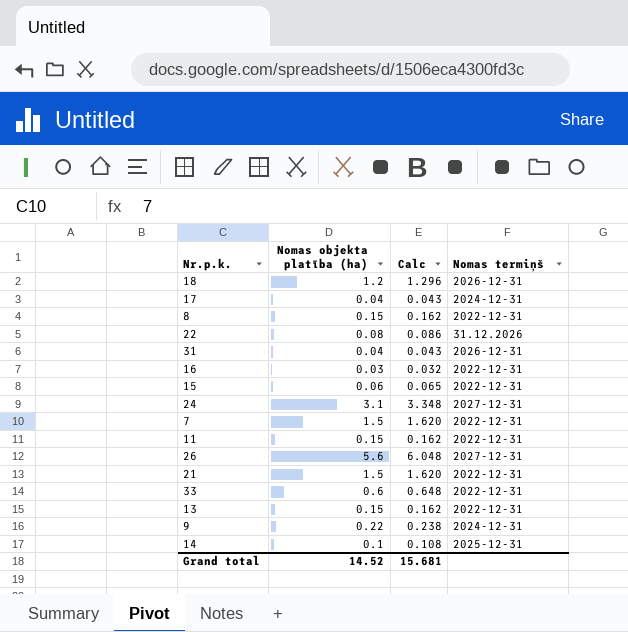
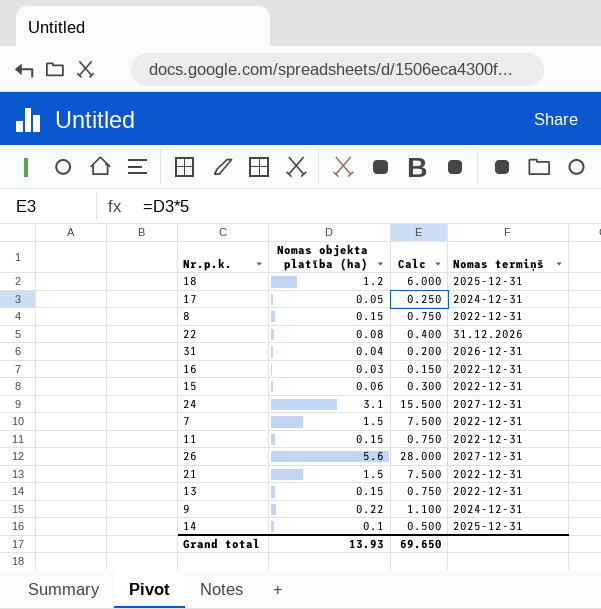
column Calc | formula: [Nomas objekta platība (ha)] * 1.08 -> [Nomas objekta platība (ha)] * 5
row 33: 0.6 | 0.648 | 2022-12-31 -> none
18 | Nomas termiņš: 2026-12-31 -> 2025-12-31
17 | Nomas objekta platība (ha): 0.04 -> 0.05
Grand total | Nomas objekta platība (ha): 14.52 -> 13.93
Grand total | Calc: 15.681 -> 69.650

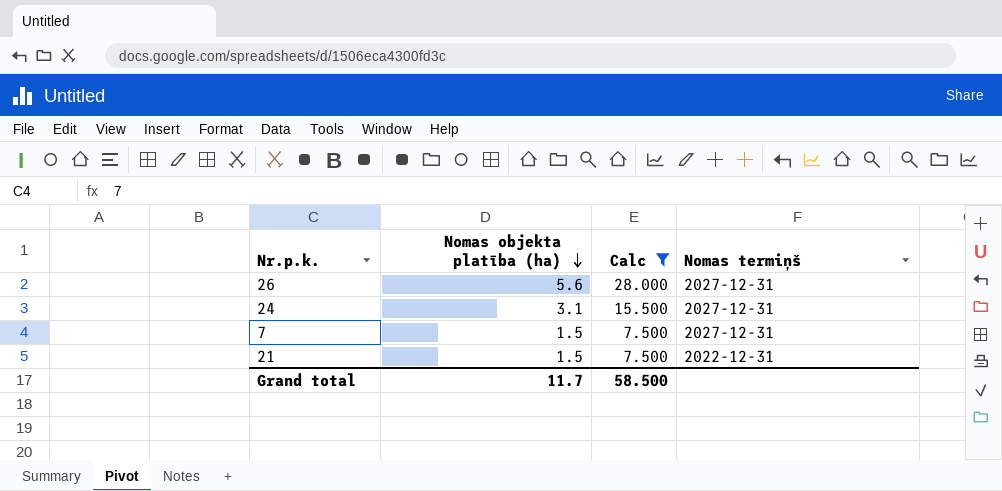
filter: none -> Calc >= 7.500
row order: none -> Nomas objekta platība (ha) descending
7 | Nomas termiņš: 2022-12-31 -> 2027-12-31
Grand total | Nomas objekta platība (ha): 13.93 -> 11.7
Grand total | Calc: 69.650 -> 58.500

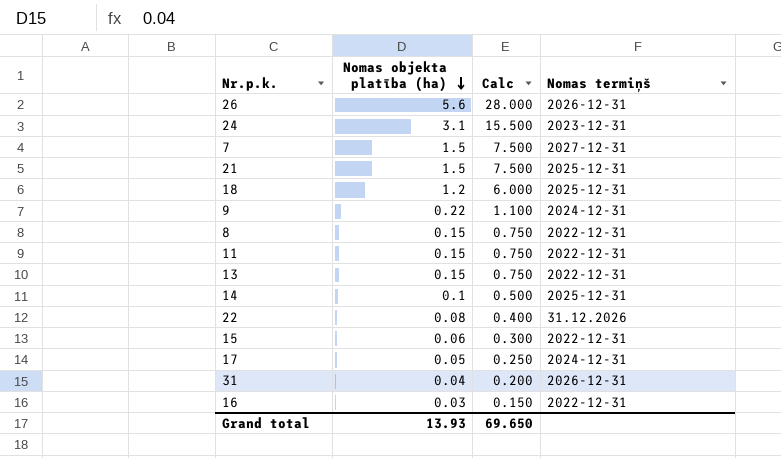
filter: Calc >= 7.500 -> none
26 | Nomas termiņš: 2027-12-31 -> 2026-12-31
24 | Nomas termiņš: 2027-12-31 -> 2023-12-31
21 | Nomas termiņš: 2022-12-31 -> 2025-12-31
Grand total | Nomas objekta platība (ha): 11.7 -> 13.93
Grand total | Calc: 58.500 -> 69.650

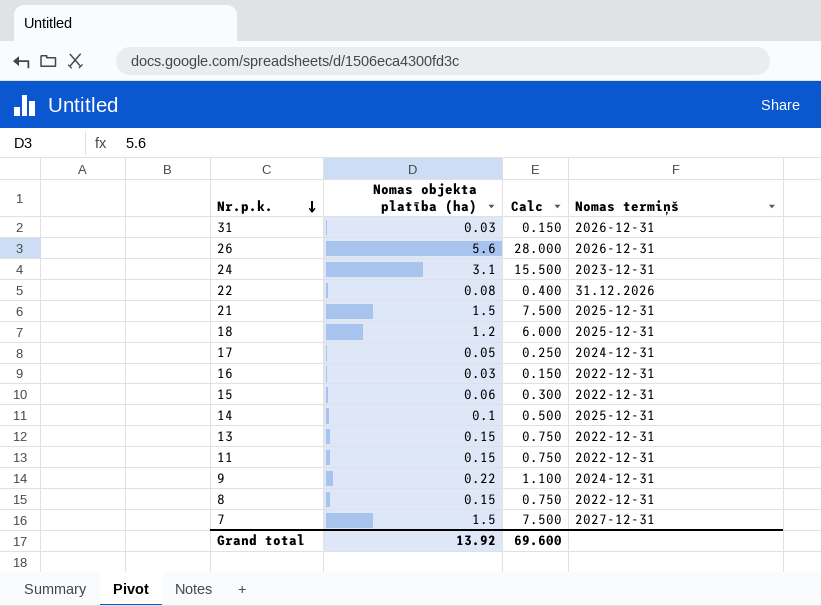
row order: Nomas objekta platība (ha) descending -> Nr.p.k. descending
31 | Nomas objekta platība (ha): 0.04 -> 0.03
31 | Calc: 0.200 -> 0.150
Grand total | Nomas objekta platība (ha): 13.93 -> 13.92
Grand total | Calc: 69.650 -> 69.600

